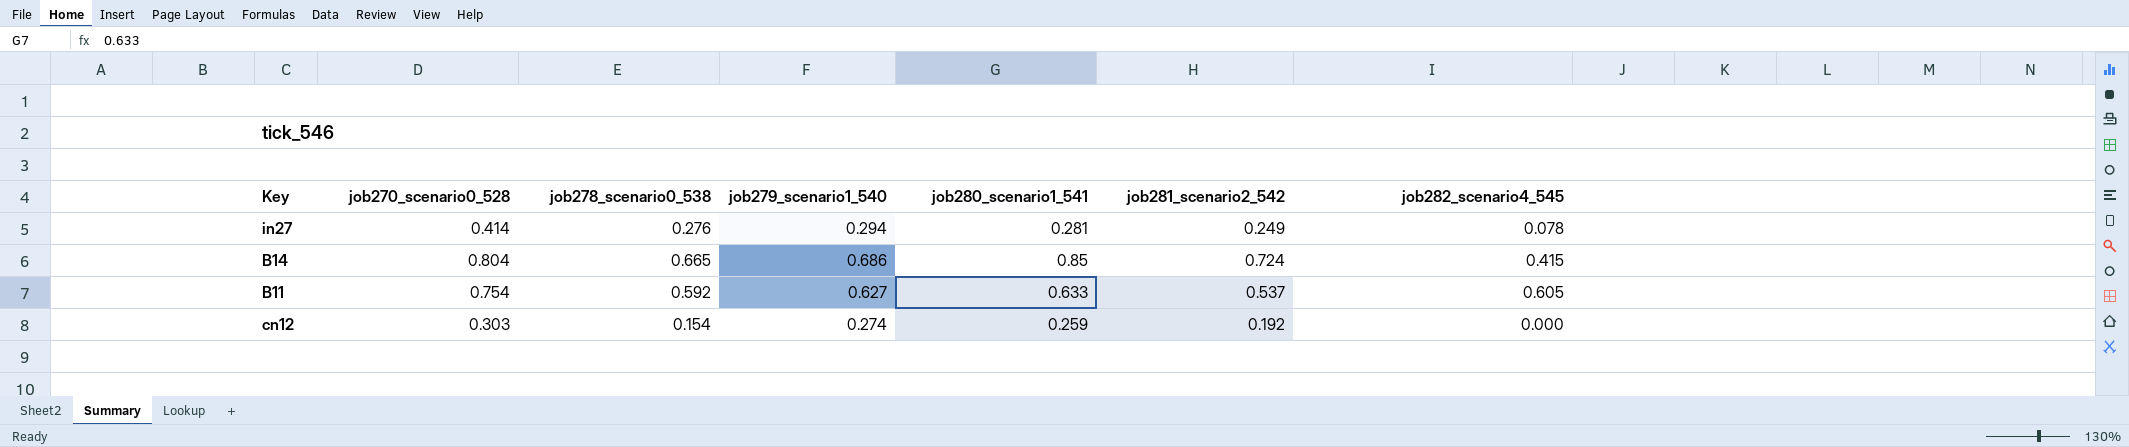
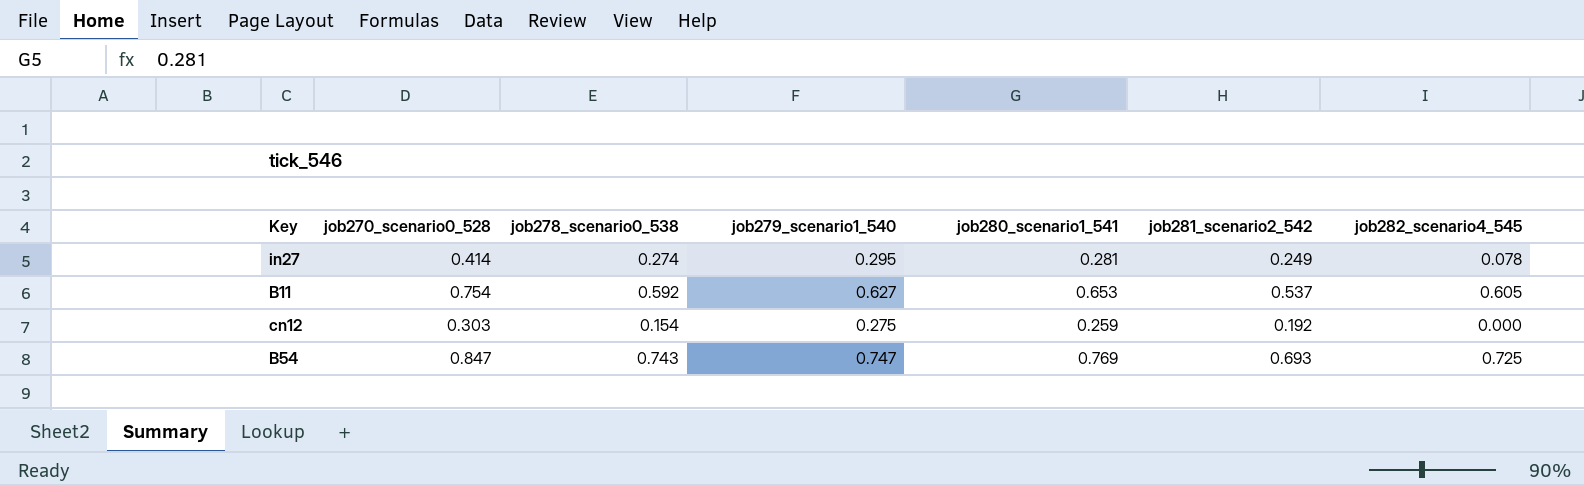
row B14: 0.804 | 0.665 | 0.686 | 0.85 | 0.724 | 0.415 -> none
in27 | job278_scenario0_538: 0.276 -> 0.274
in27 | job279_scenario1_540: 0.294 -> 0.295
B11 | job280_scenario1_541: 0.633 -> 0.653
cn12 | job279_scenario1_540: 0.274 -> 0.275
row B54: none -> 0.847 | 0.743 | 0.747 | 0.769 | 0.693 | 0.725

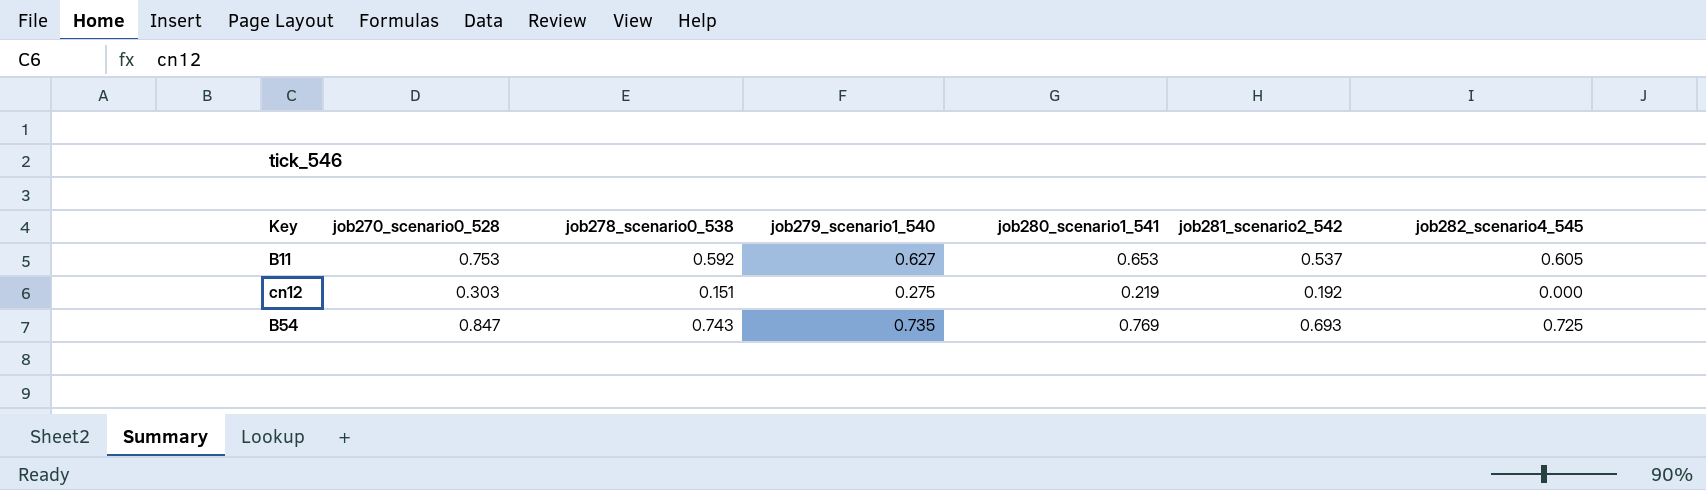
row in27: 0.414 | 0.274 | 0.295 | 0.281 | 0.249 | 0.078 -> none
B11 | job270_scenario0_528: 0.754 -> 0.753
cn12 | job278_scenario0_538: 0.154 -> 0.151
cn12 | job280_scenario1_541: 0.259 -> 0.219
B54 | job279_scenario1_540: 0.747 -> 0.735

